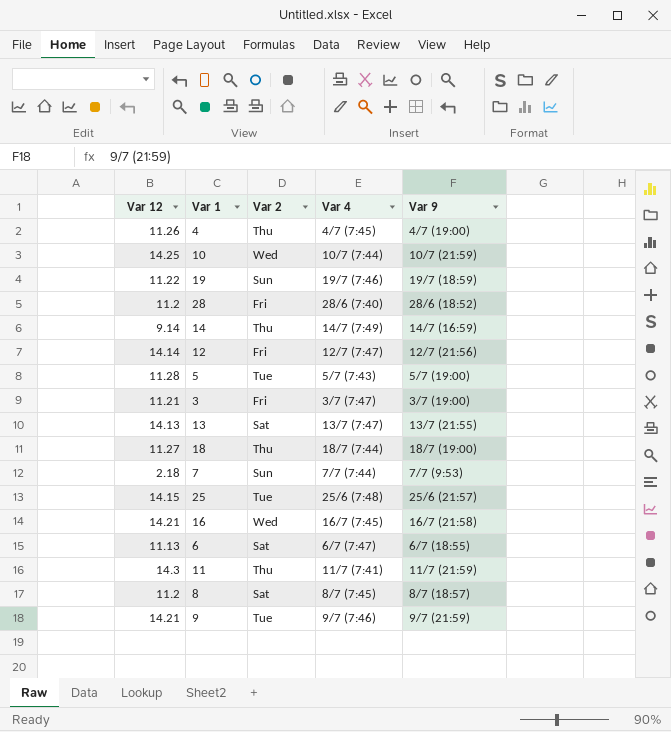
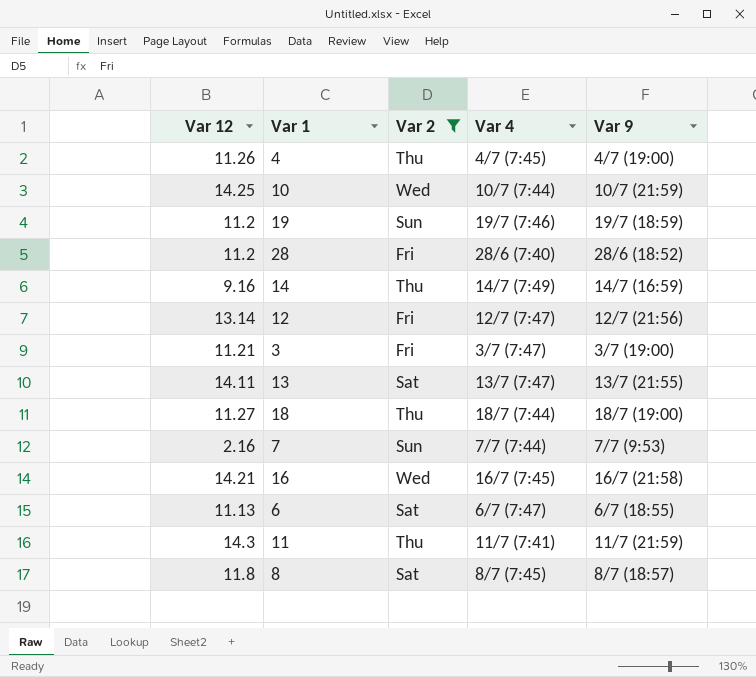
filter: none -> Var 2 != Tue
19 | Var 12: 11.22 -> 11.2
14 | Var 12: 9.14 -> 9.16
12 | Var 12: 14.14 -> 13.14
13 | Var 12: 14.13 -> 14.11
7 | Var 12: 2.18 -> 2.16
8 | Var 12: 11.2 -> 11.8

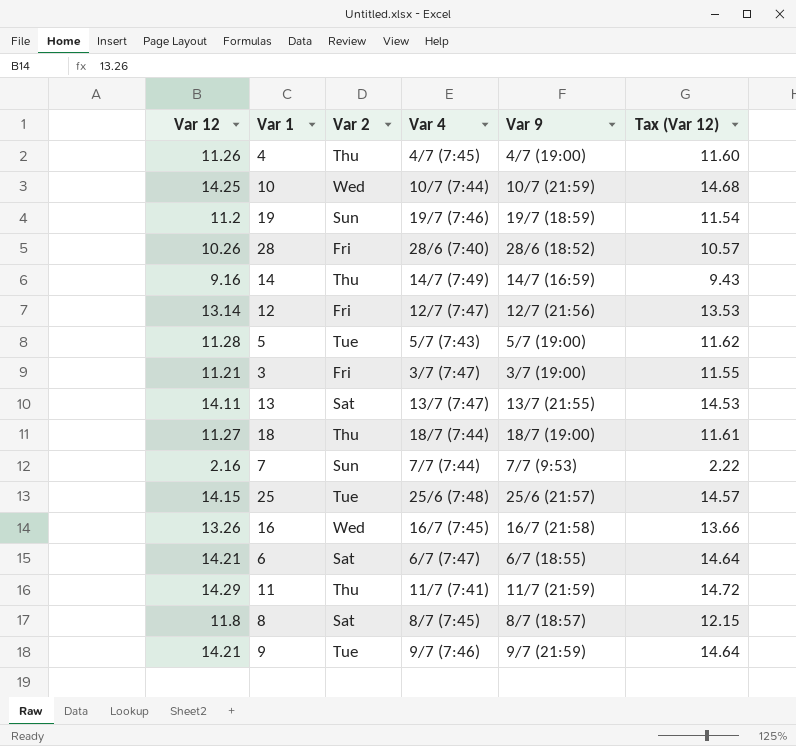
filter: Var 2 != Tue -> none
column Tax (Var 12) | formula: none -> [Var 12] * 1.03
28 | Var 12: 11.2 -> 10.26
16 | Var 12: 14.21 -> 13.26
6 | Var 12: 11.13 -> 14.21
11 | Var 12: 14.3 -> 14.29

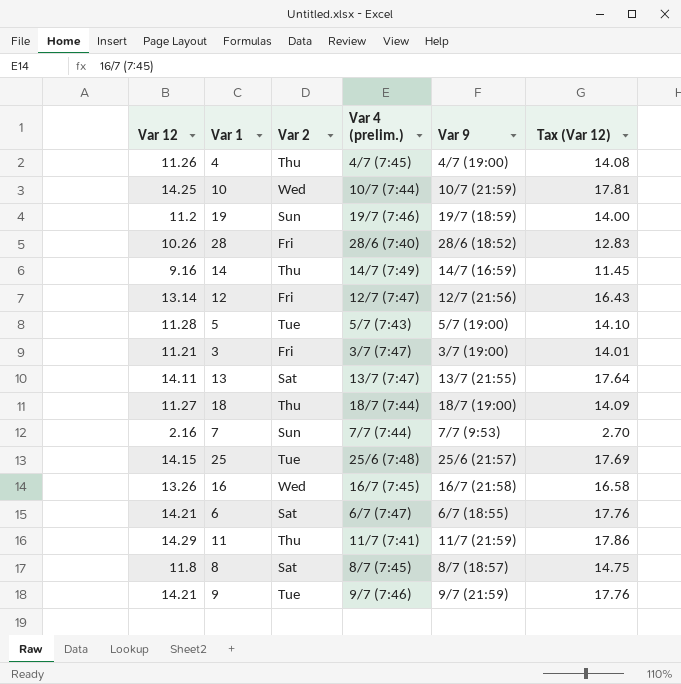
column name: Var 4 -> Var 4 (prelim.)
column Tax (Var 12) | formula: [Var 12] * 1.03 -> [Var 12] * 1.25

